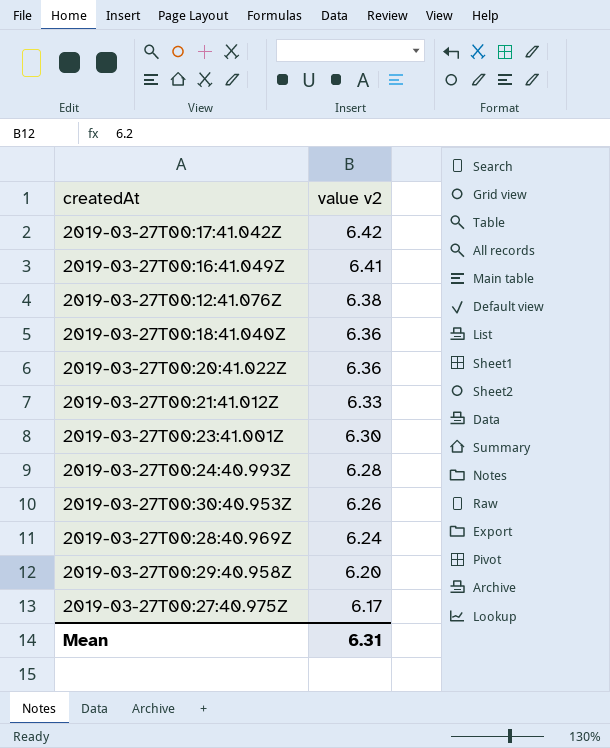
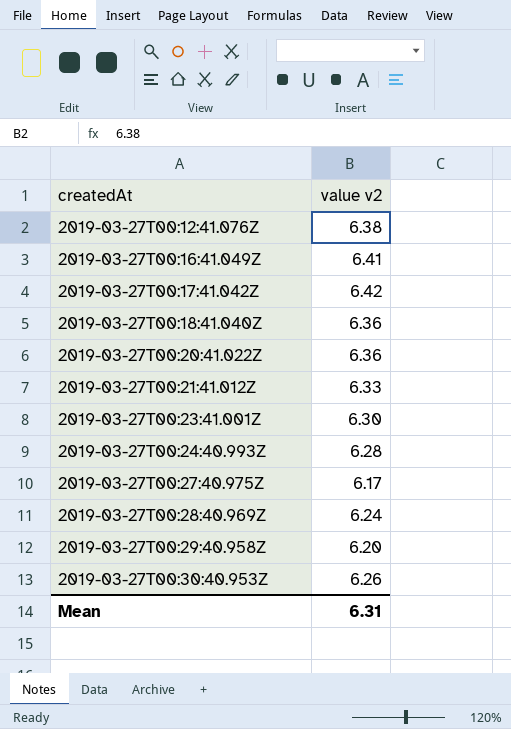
row order: value v2 descending -> createdAt ascending

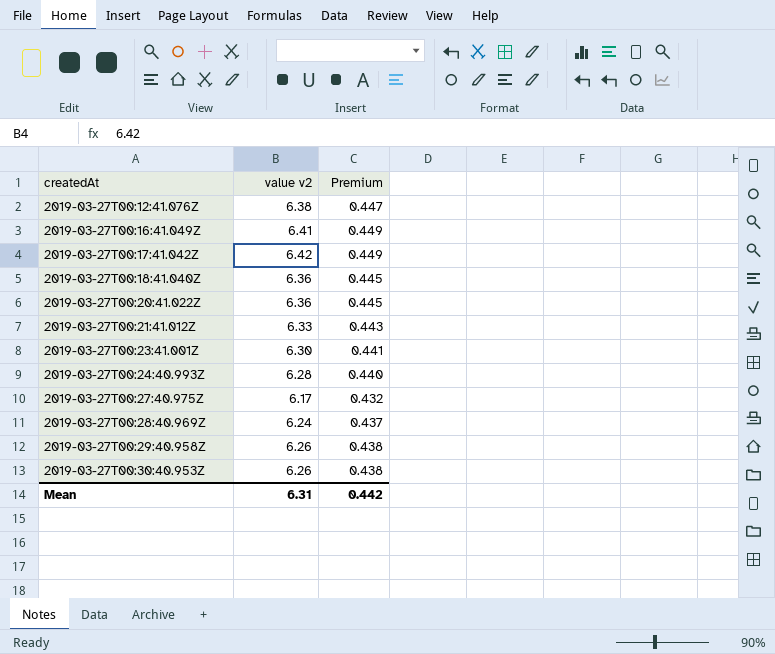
column Premium | formula: none -> [value v2] * 0.07
2019-03-27T00:29:40.958Z | value v2: 6.20 -> 6.26

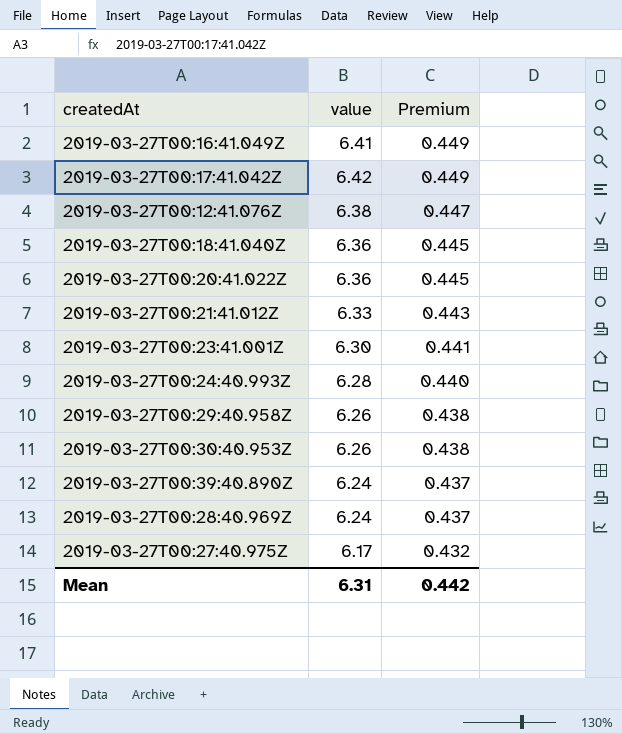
row order: createdAt ascending -> Premium descending
column name: value v2 -> value
row 2019-03-27T00:39:40.890Z: none -> 6.24 | 0.437

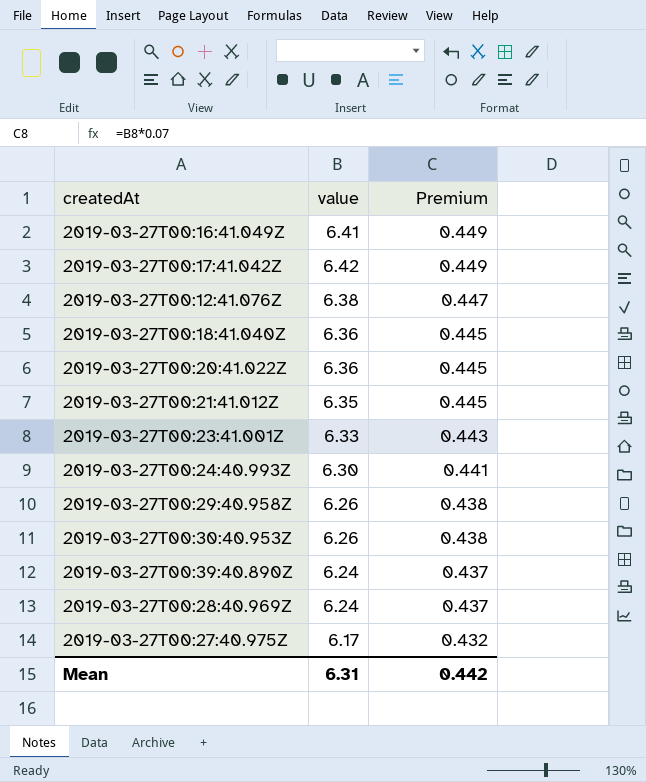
2019-03-27T00:21:41.012Z | value: 6.33 -> 6.35
2019-03-27T00:21:41.012Z | Premium: 0.443 -> 0.445
2019-03-27T00:23:41.001Z | value: 6.30 -> 6.33
2019-03-27T00:23:41.001Z | Premium: 0.441 -> 0.443
2019-03-27T00:24:40.993Z | value: 6.28 -> 6.30
2019-03-27T00:24:40.993Z | Premium: 0.440 -> 0.441

